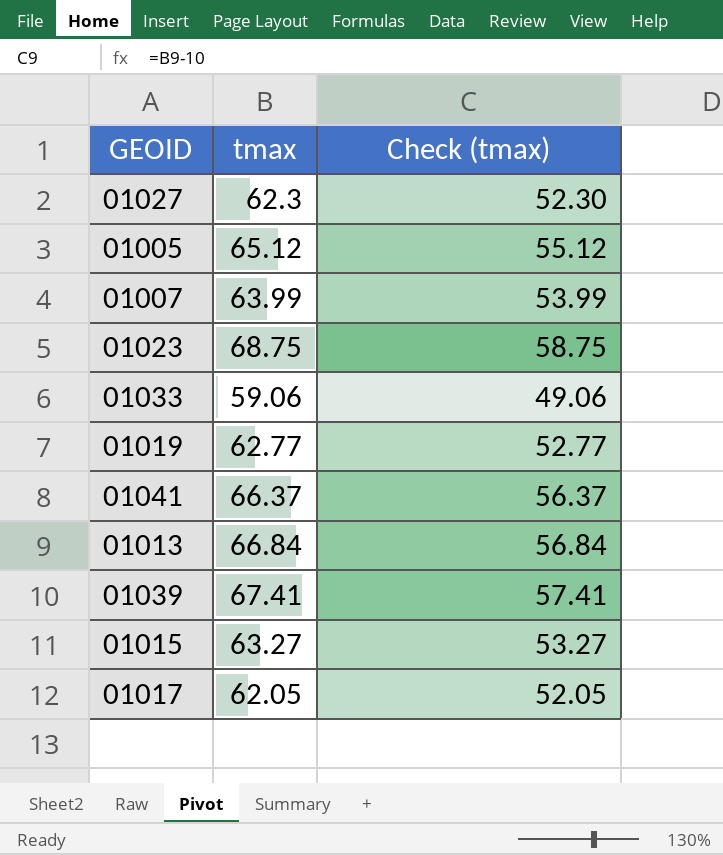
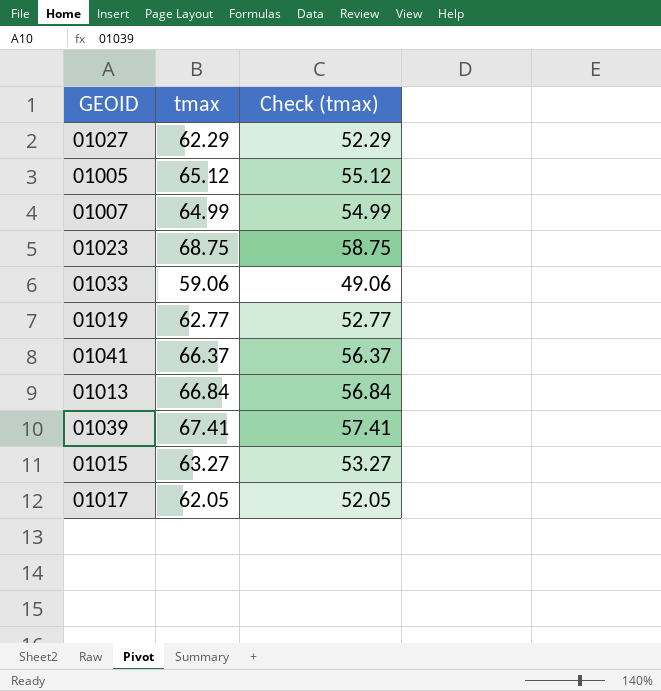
01027 | tmax: 62.3 -> 62.29
01027 | Check (tmax): 52.30 -> 52.29
01007 | tmax: 63.99 -> 64.99
01007 | Check (tmax): 53.99 -> 54.99

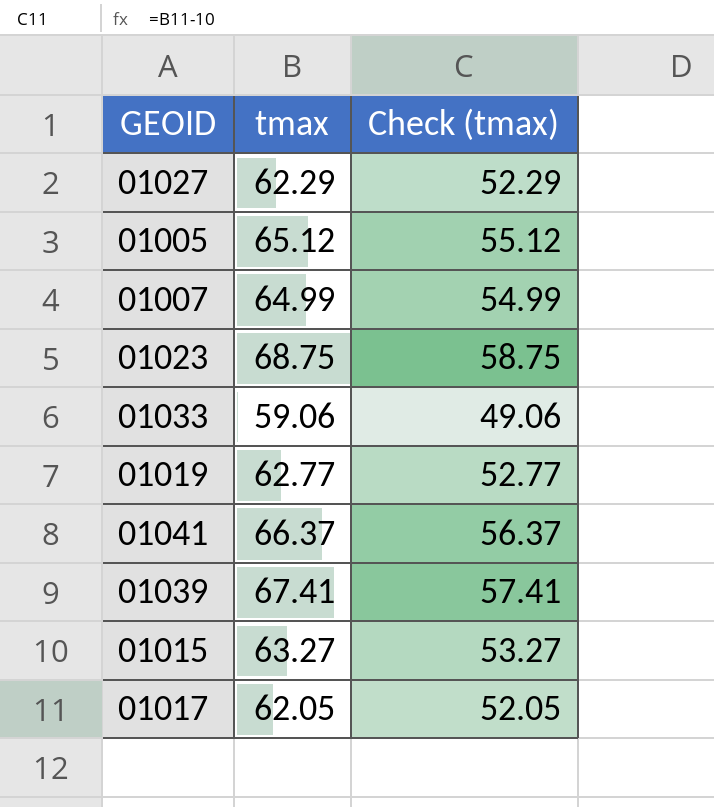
row 01013: 66.84 | 56.84 -> none

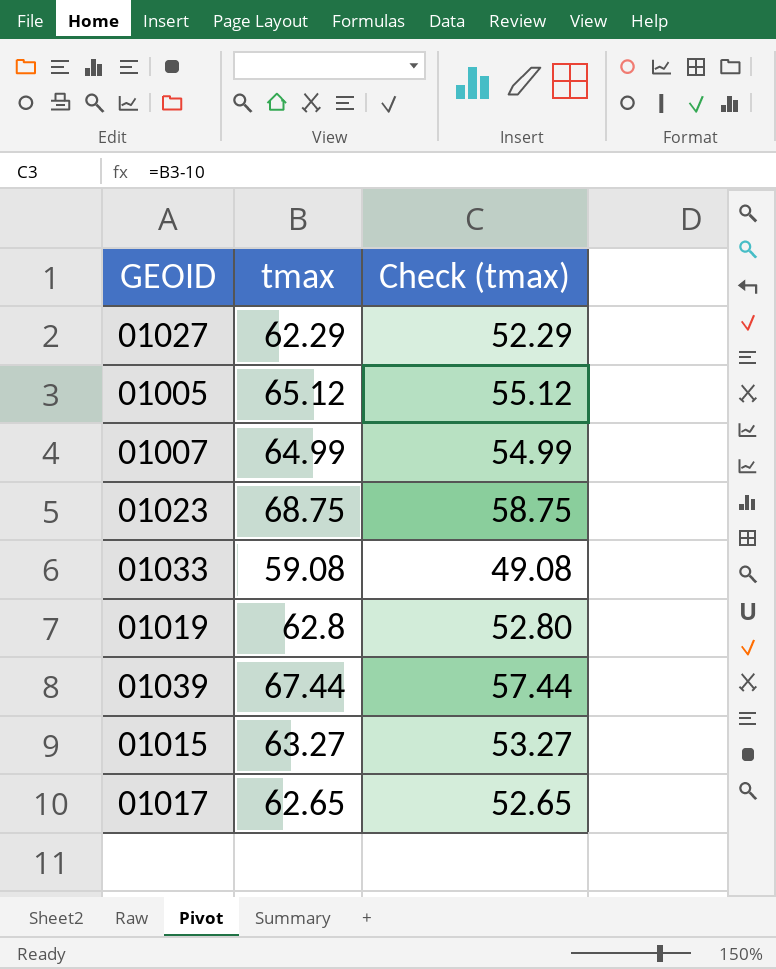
row 01041: 66.37 | 56.37 -> none
01033 | tmax: 59.06 -> 59.08
01033 | Check (tmax): 49.06 -> 49.08
01019 | tmax: 62.77 -> 62.8
01019 | Check (tmax): 52.77 -> 52.80
01039 | tmax: 67.41 -> 67.44
01039 | Check (tmax): 57.41 -> 57.44
01017 | tmax: 62.05 -> 62.65
01017 | Check (tmax): 52.05 -> 52.65

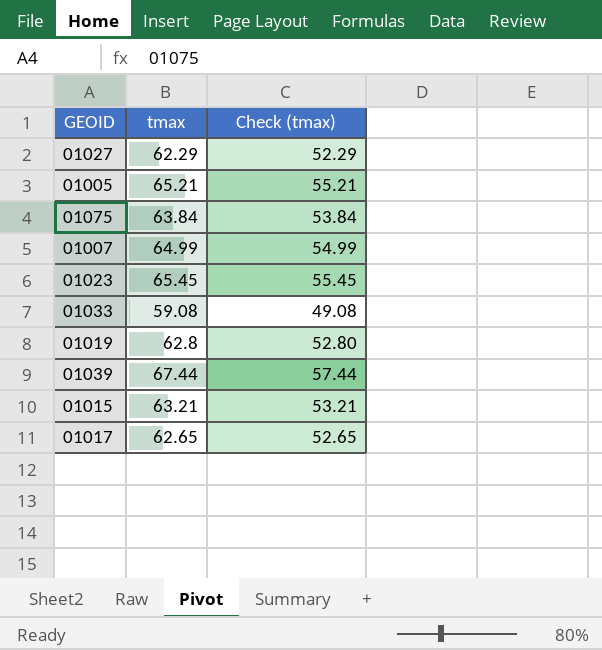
01005 | tmax: 65.12 -> 65.21
01005 | Check (tmax): 55.12 -> 55.21
row 01075: none -> 63.84 | 53.84
01023 | tmax: 68.75 -> 65.45
01023 | Check (tmax): 58.75 -> 55.45
01015 | tmax: 63.27 -> 63.21
01015 | Check (tmax): 53.27 -> 53.21

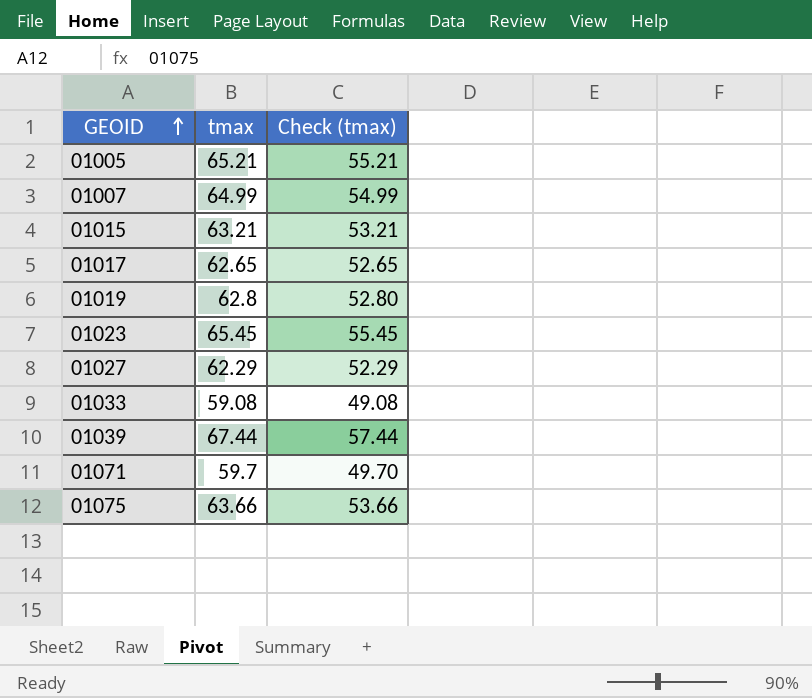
row order: none -> GEOID ascending
row 01071: none -> 59.7 | 49.70
01075 | tmax: 63.84 -> 63.66
01075 | Check (tmax): 53.84 -> 53.66

